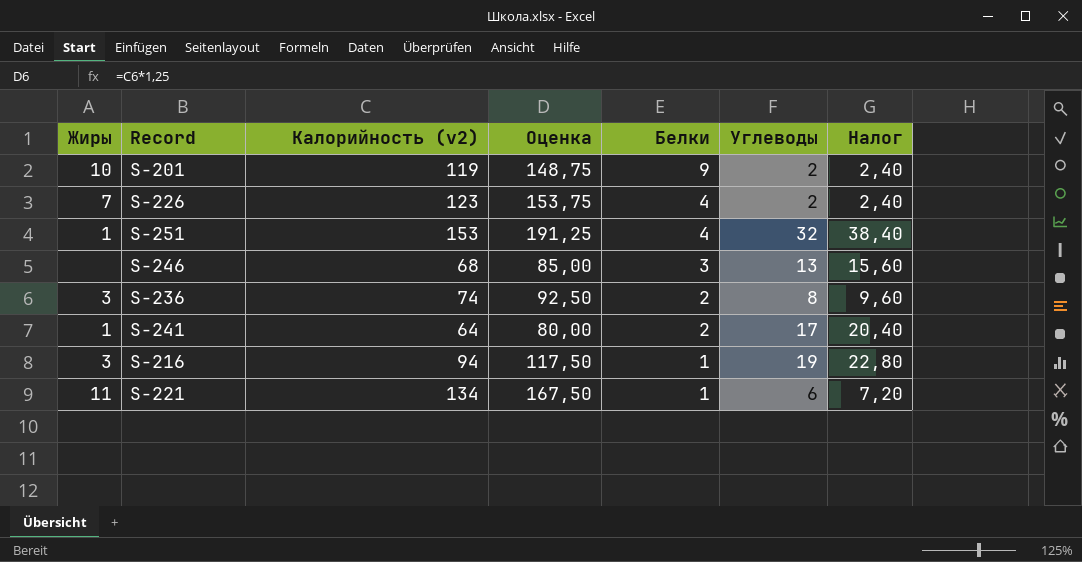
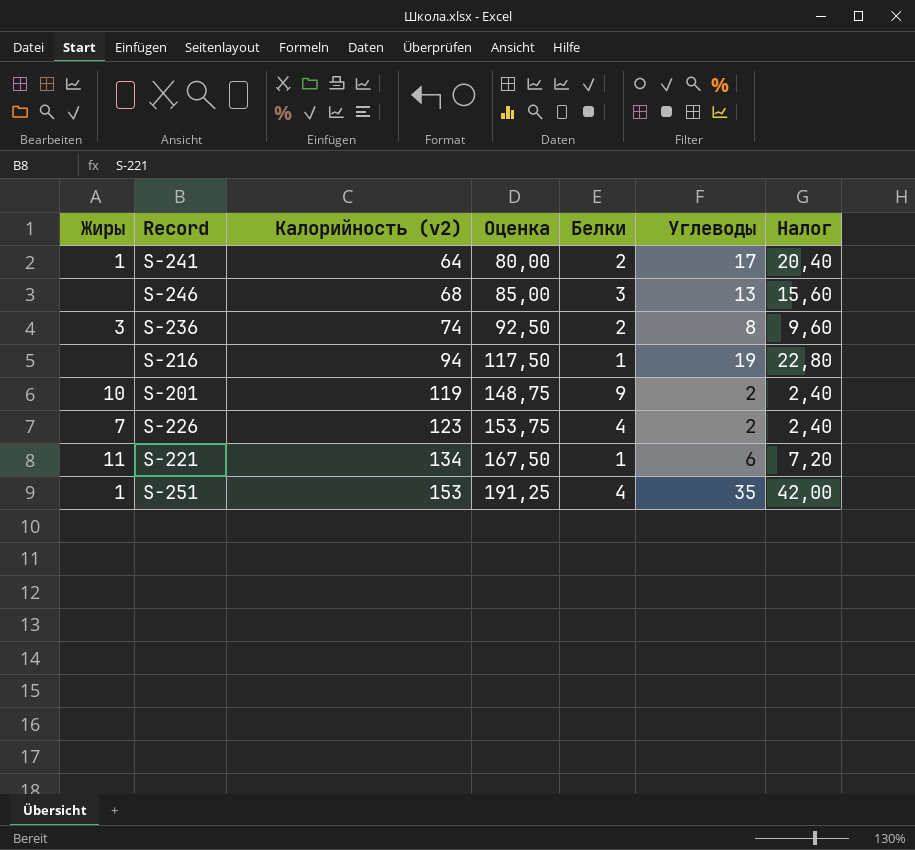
row order: Белки descending -> Калорийность (v2) ascending
S-216 | Жиры: 3 -> none
S-251 | Углеводы: 32 -> 35
S-251 | Налог: 38,40 -> 42,00

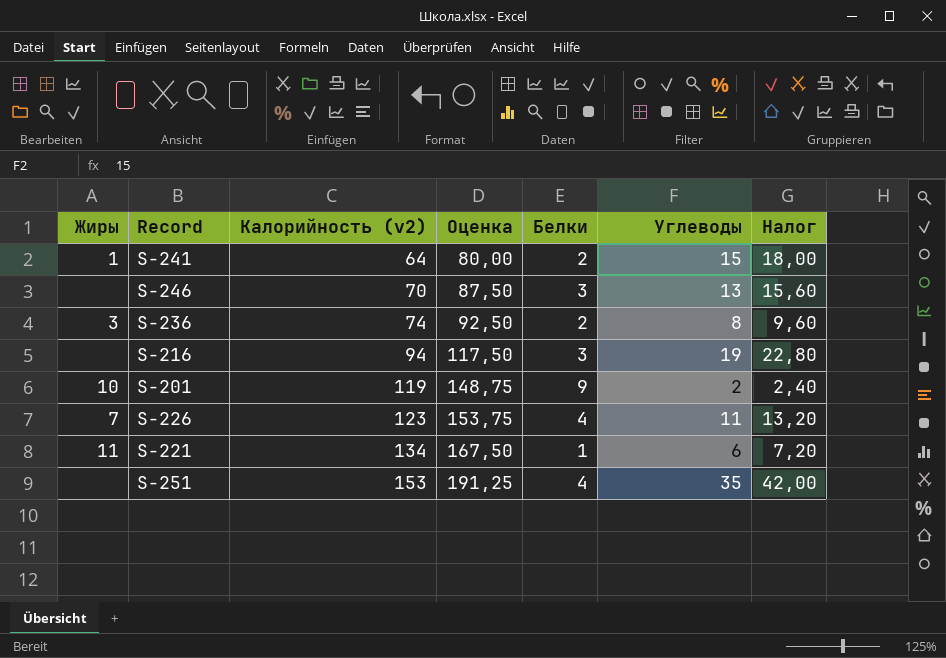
S-241 | Углеводы: 17 -> 15
S-241 | Налог: 20,40 -> 18,00
S-246 | Калорийность (v2): 68 -> 70
S-246 | Оценка: 85,00 -> 87,50
S-216 | Белки: 1 -> 3
S-226 | Углеводы: 2 -> 11
S-226 | Налог: 2,40 -> 13,20
S-251 | Жиры: 1 -> none

